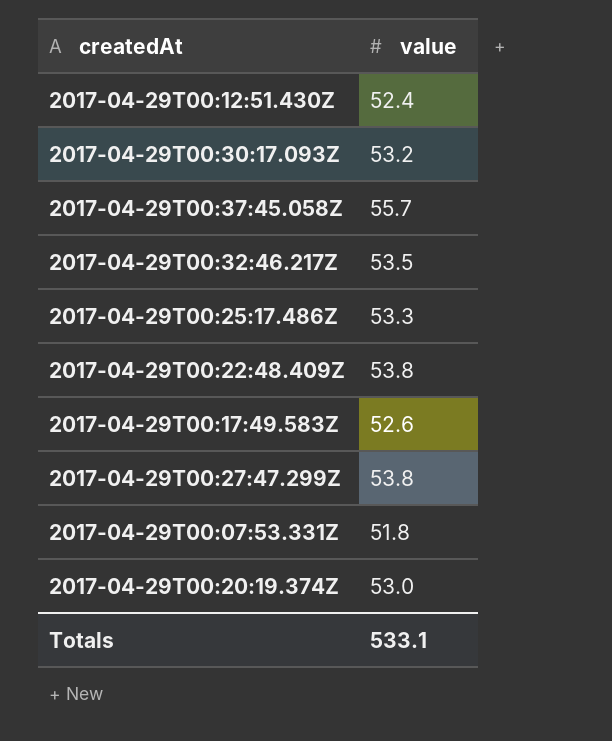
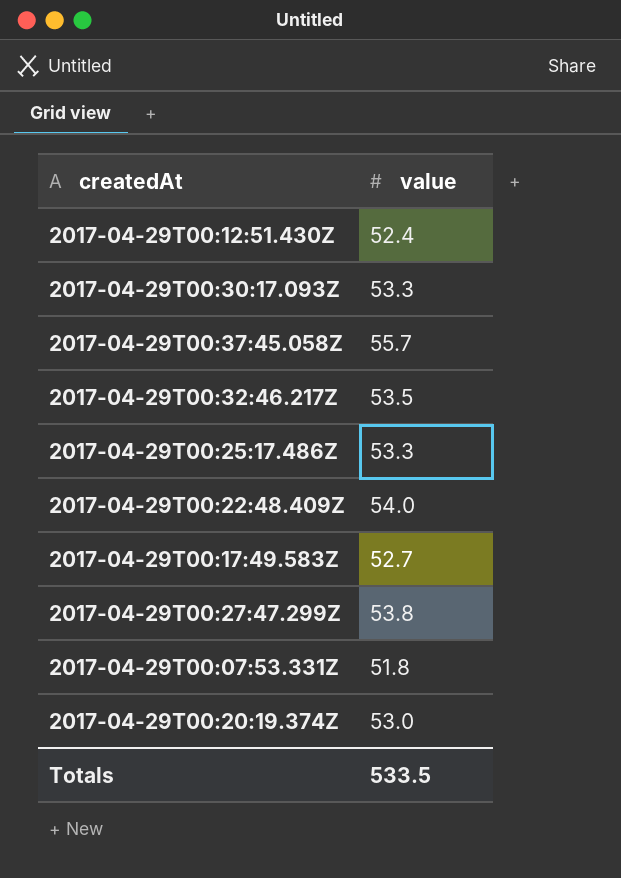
2017-04-29T00:30:17.093Z | value: 53.2 -> 53.3
2017-04-29T00:22:48.409Z | value: 53.8 -> 54.0
2017-04-29T00:17:49.583Z | value: 52.6 -> 52.7
Totals | value: 533.1 -> 533.5

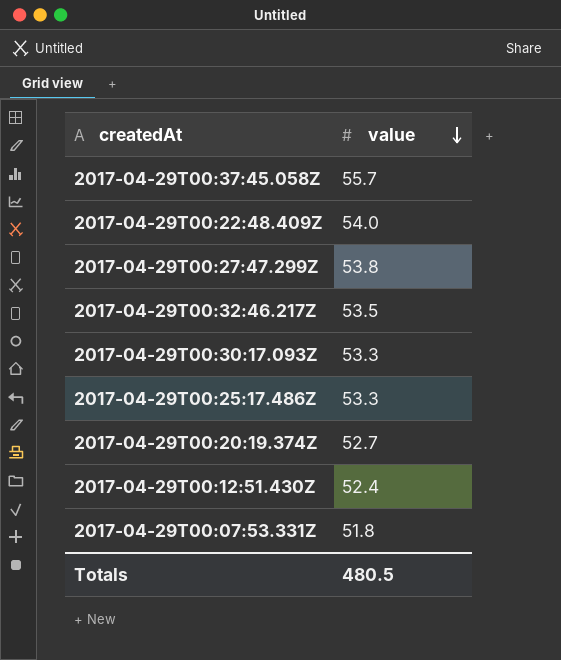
row order: none -> value descending
row 2017-04-29T00:17:49.583Z: 52.7 -> none
2017-04-29T00:20:19.374Z | value: 53.0 -> 52.7
Totals | value: 533.5 -> 480.5

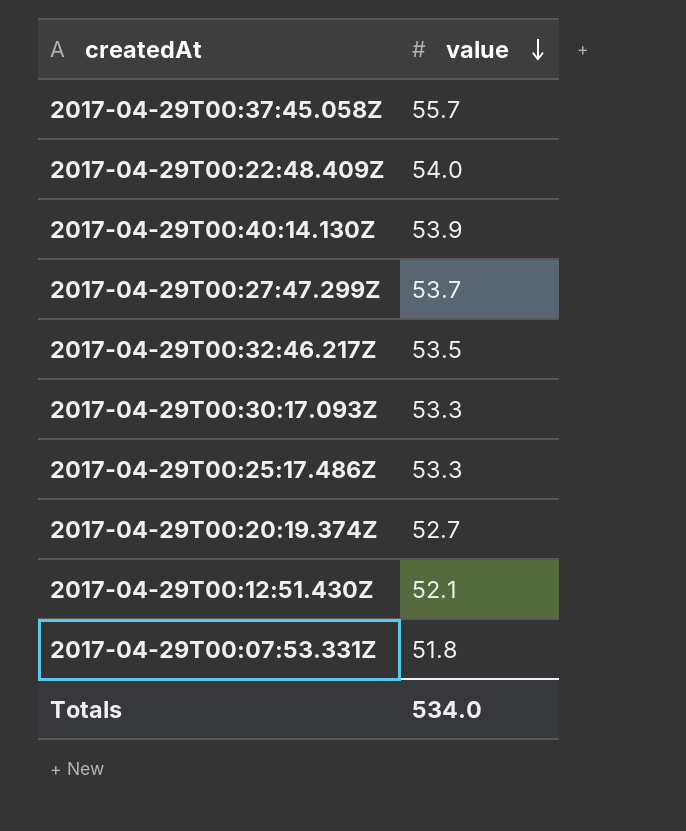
row 2017-04-29T00:40:14.130Z: none -> 53.9
2017-04-29T00:27:47.299Z | value: 53.8 -> 53.7
2017-04-29T00:12:51.430Z | value: 52.4 -> 52.1
Totals | value: 480.5 -> 534.0

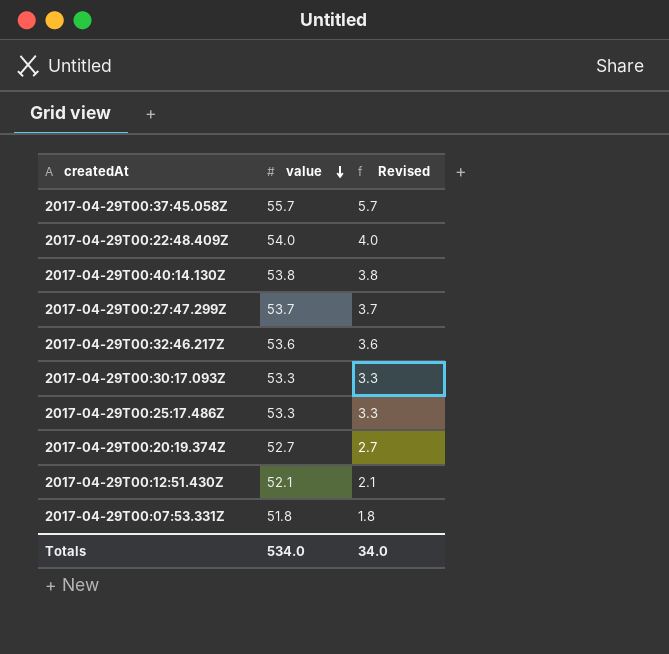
column Revised | formula: none -> [value] - 50
2017-04-29T00:40:14.130Z | value: 53.9 -> 53.8
2017-04-29T00:32:46.217Z | value: 53.5 -> 53.6

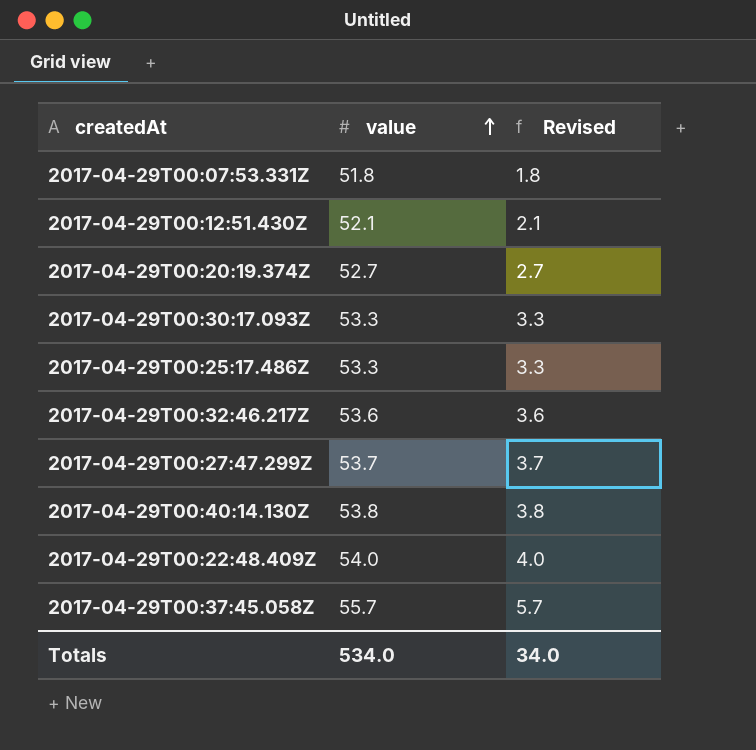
row order: value descending -> value ascending

